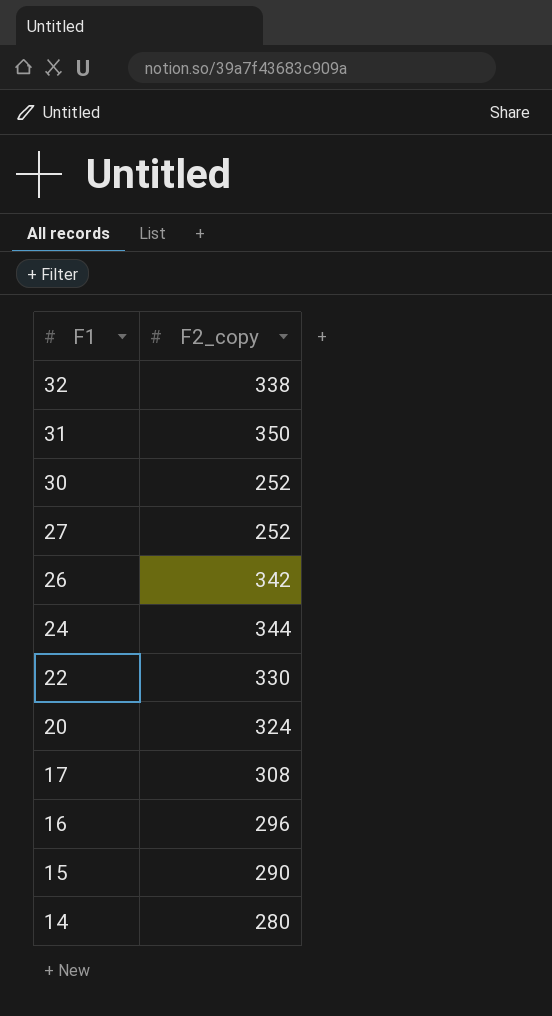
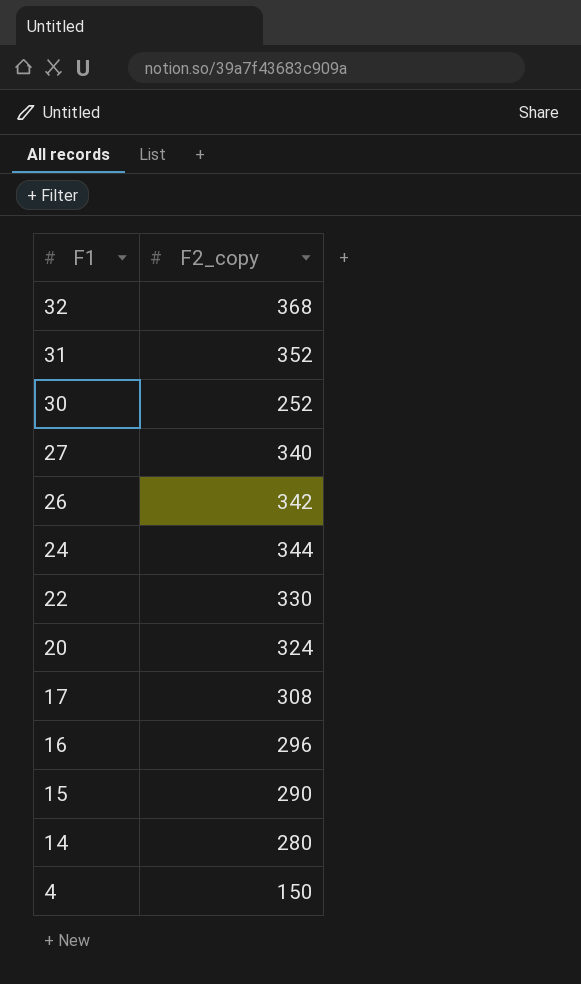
32 | F2_copy: 338 -> 368
31 | F2_copy: 350 -> 352
27 | F2_copy: 252 -> 340
row 4: none -> 150

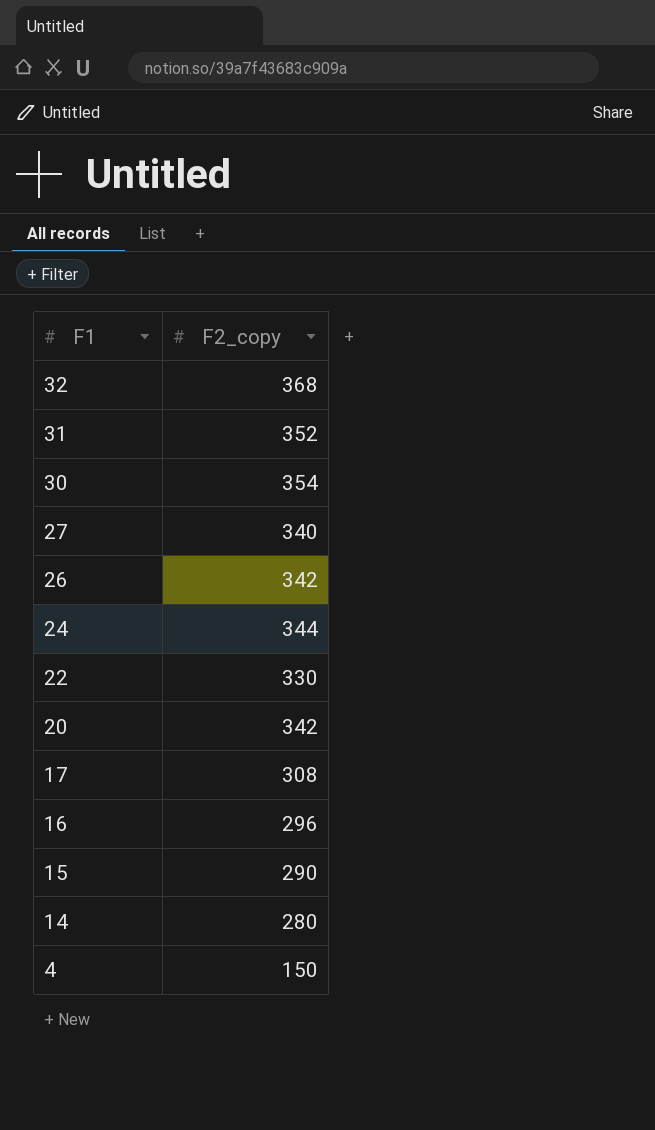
30 | F2_copy: 252 -> 354
20 | F2_copy: 324 -> 342

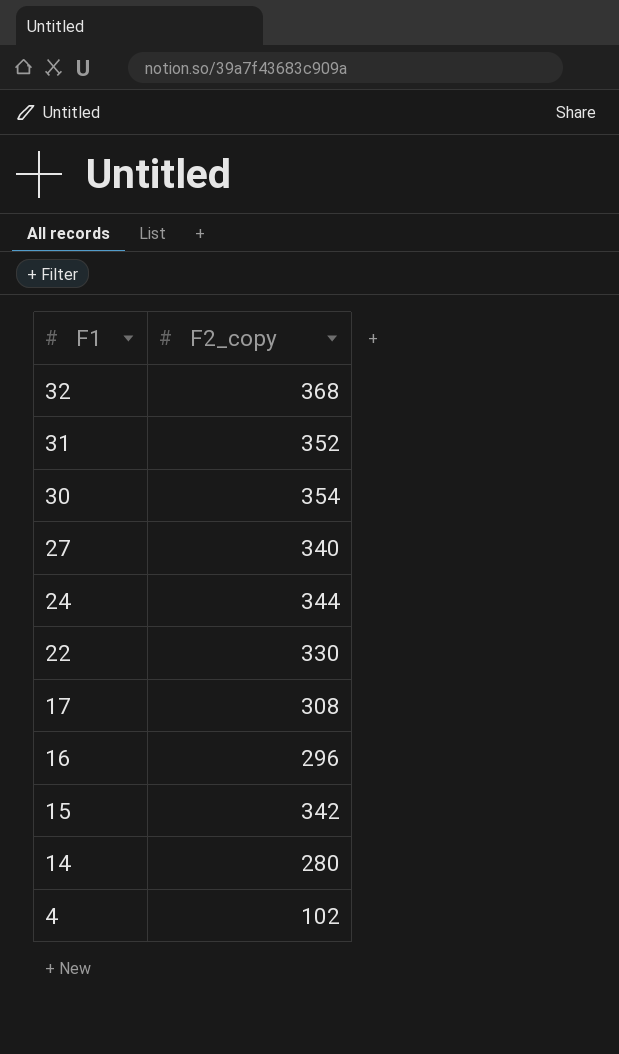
row 26: 342 -> none
row 20: 342 -> none
15 | F2_copy: 290 -> 342
4 | F2_copy: 150 -> 102

